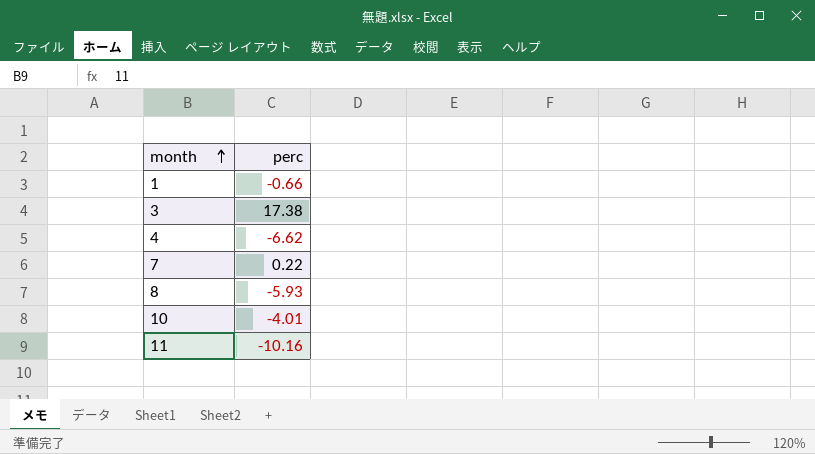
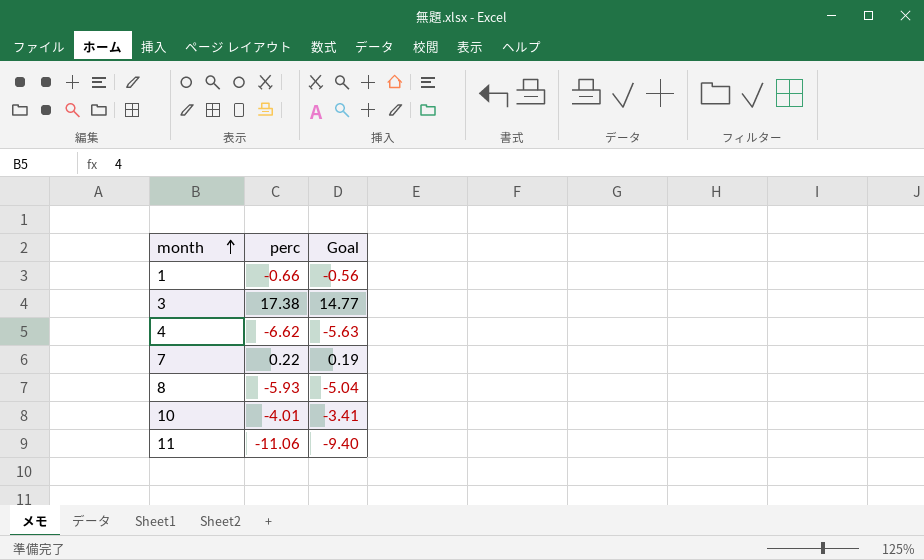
column Goal | formula: none -> [perc] * 0.85
11 | perc: -10.16 -> -11.06

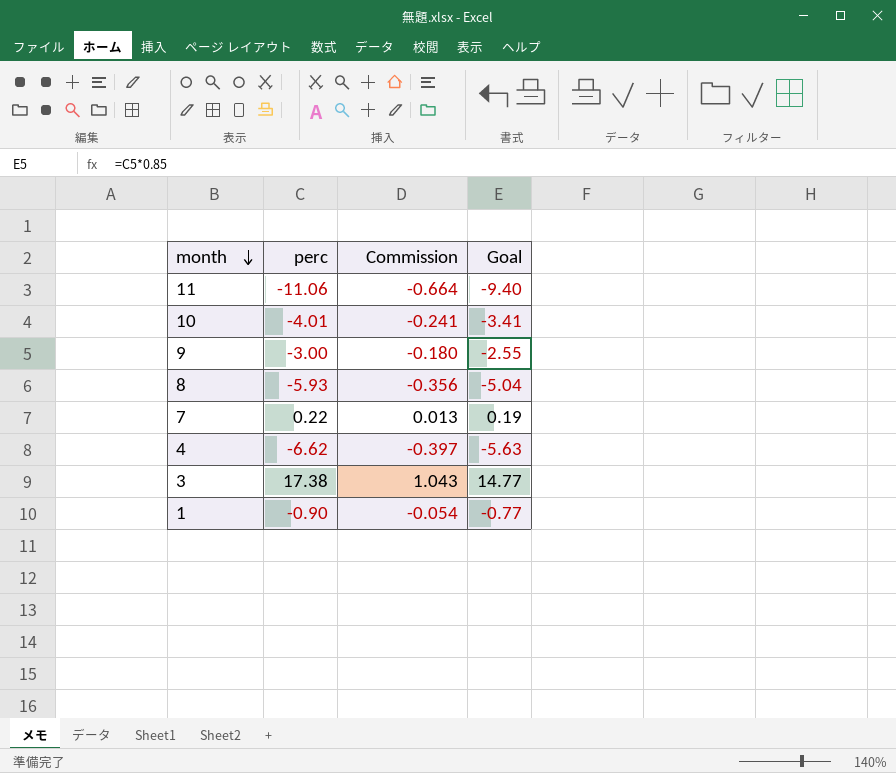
row order: month ascending -> month descending
column Commission | formula: none -> [perc] * 0.06
row 9: none -> -3.00 | -0.180 | -2.55
1 | perc: -0.66 -> -0.90
1 | Goal: -0.56 -> -0.77

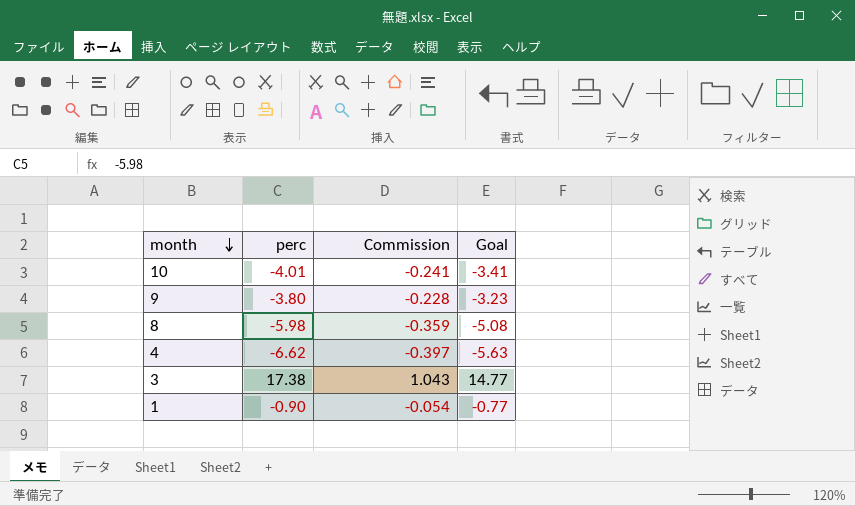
row 11: -11.06 | -0.664 | -9.40 -> none
row 7: 0.22 | 0.013 | 0.19 -> none
9 | perc: -3.00 -> -3.80
9 | Commission: -0.180 -> -0.228
9 | Goal: -2.55 -> -3.23
8 | perc: -5.93 -> -5.98
8 | Commission: -0.356 -> -0.359
8 | Goal: -5.04 -> -5.08

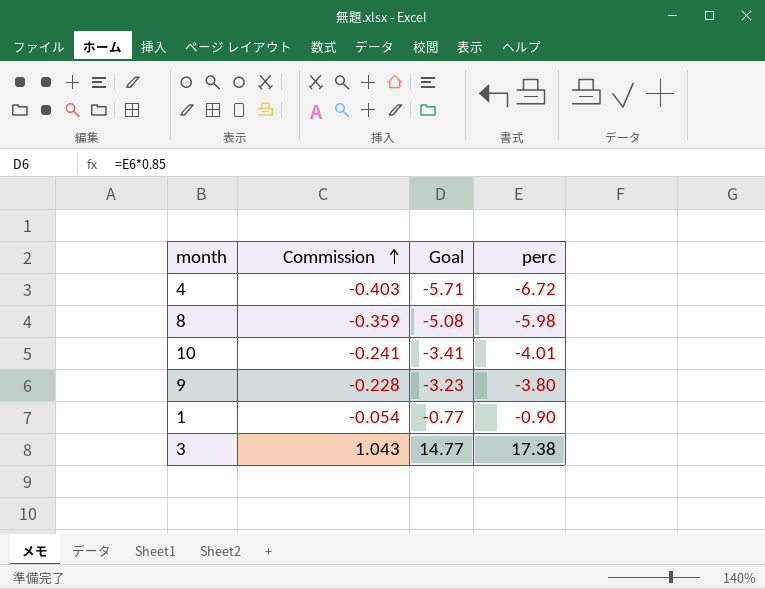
row order: month descending -> Commission ascending
column perc | position: 2 -> 4
4 | Commission: -0.397 -> -0.403
4 | Goal: -5.63 -> -5.71
4 | perc: -6.62 -> -6.72

